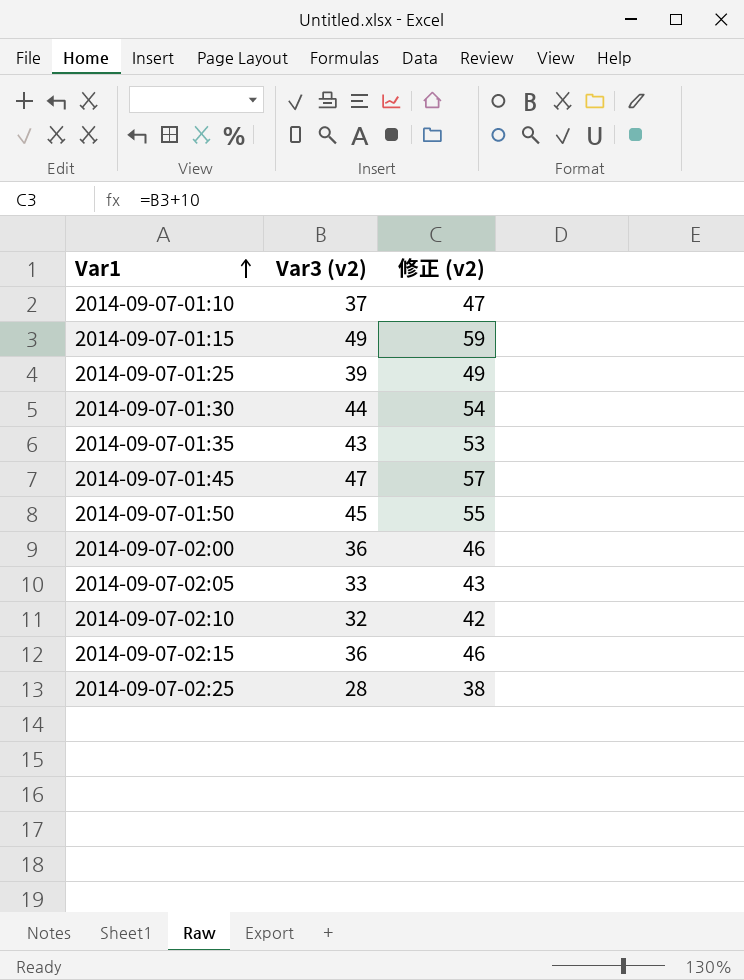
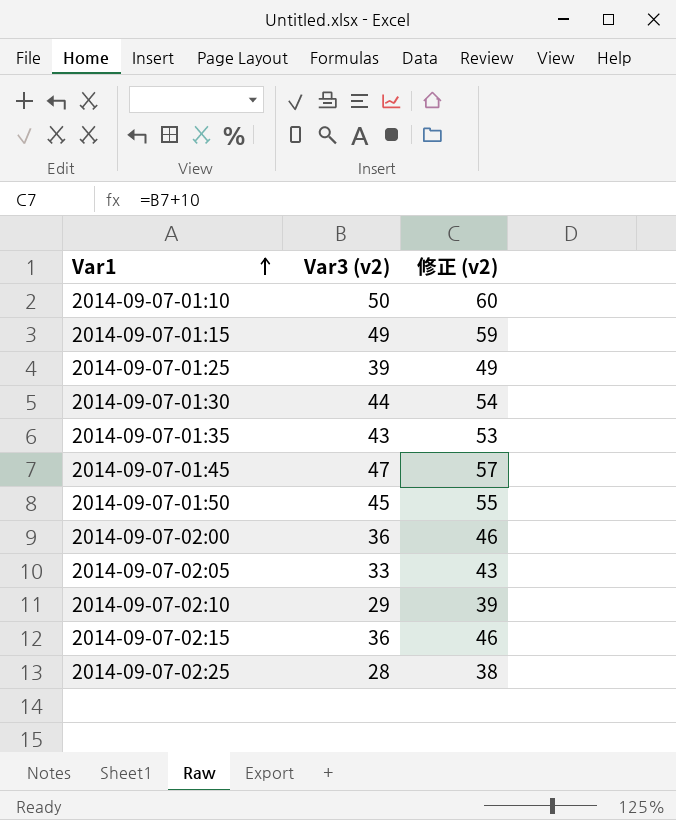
2014-09-07-01:10 | Var3 (v2): 37 -> 50
2014-09-07-01:10 | 修正 (v2): 47 -> 60
2014-09-07-02:10 | Var3 (v2): 32 -> 29
2014-09-07-02:10 | 修正 (v2): 42 -> 39

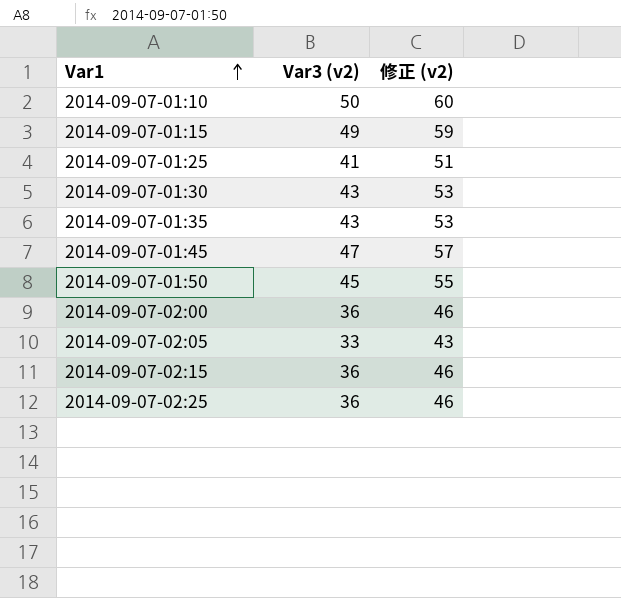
row 2014-09-07-02:10: 29 | 39 -> none
2014-09-07-01:25 | Var3 (v2): 39 -> 41
2014-09-07-01:25 | 修正 (v2): 49 -> 51
2014-09-07-01:30 | Var3 (v2): 44 -> 43
2014-09-07-01:30 | 修正 (v2): 54 -> 53
2014-09-07-02:25 | Var3 (v2): 28 -> 36
2014-09-07-02:25 | 修正 (v2): 38 -> 46

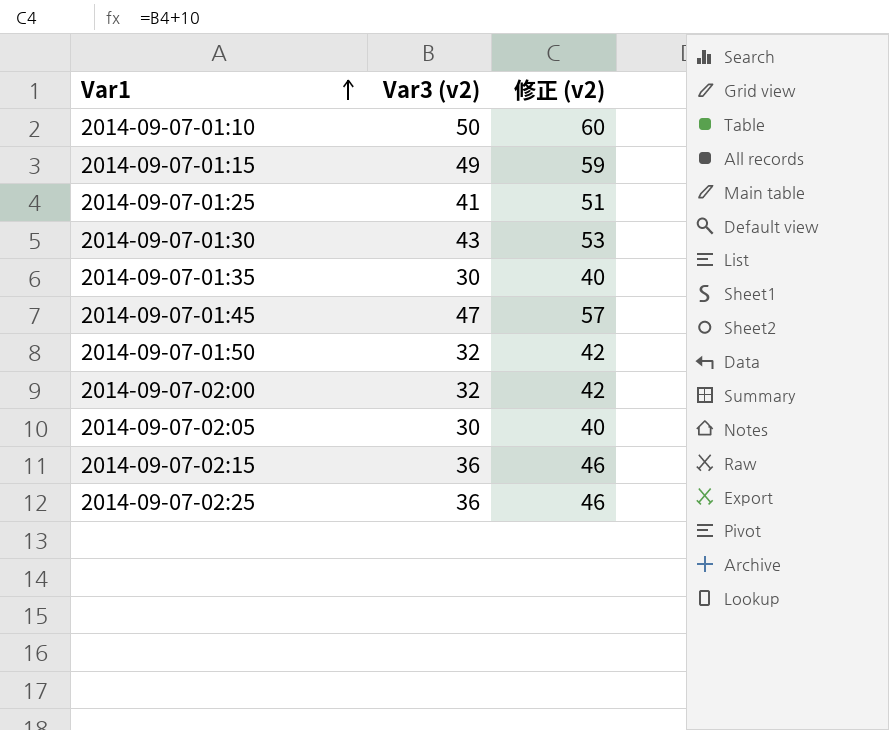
2014-09-07-01:35 | Var3 (v2): 43 -> 30
2014-09-07-01:35 | 修正 (v2): 53 -> 40
2014-09-07-01:50 | Var3 (v2): 45 -> 32
2014-09-07-01:50 | 修正 (v2): 55 -> 42
2014-09-07-02:00 | Var3 (v2): 36 -> 32
2014-09-07-02:00 | 修正 (v2): 46 -> 42
2014-09-07-02:05 | Var3 (v2): 33 -> 30
2014-09-07-02:05 | 修正 (v2): 43 -> 40

